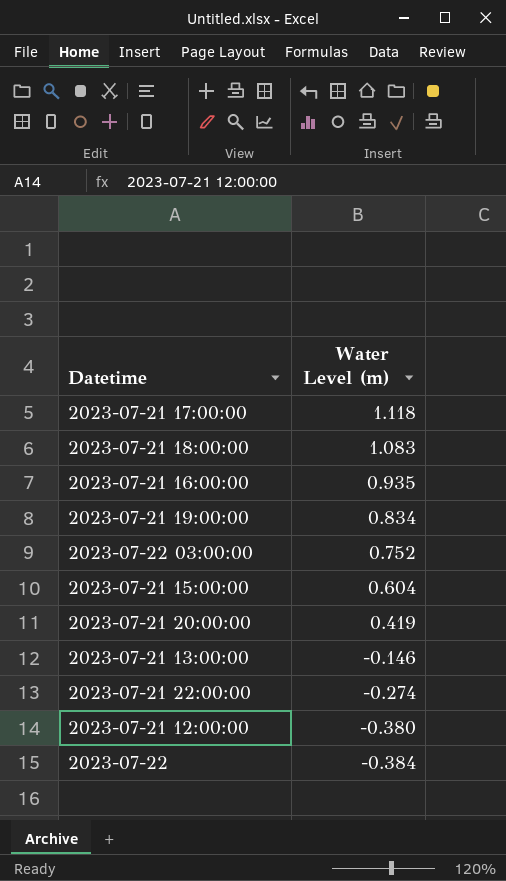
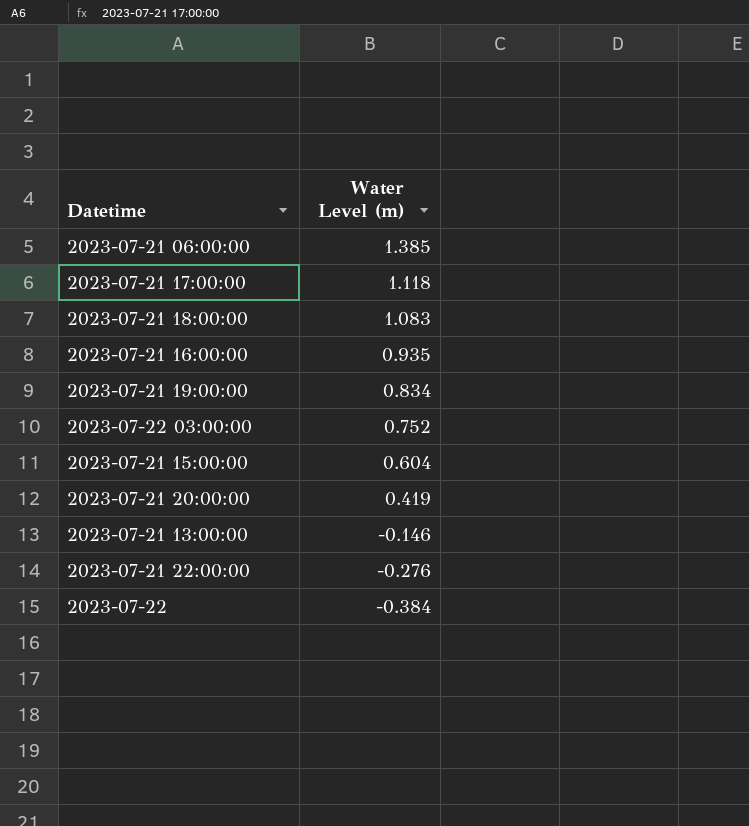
row 2023-07-21 12:00:00: -0.380 -> none
row 2023-07-21 06:00:00: none -> 1.385
2023-07-21 22:00:00 | Water Level (m): -0.274 -> -0.276

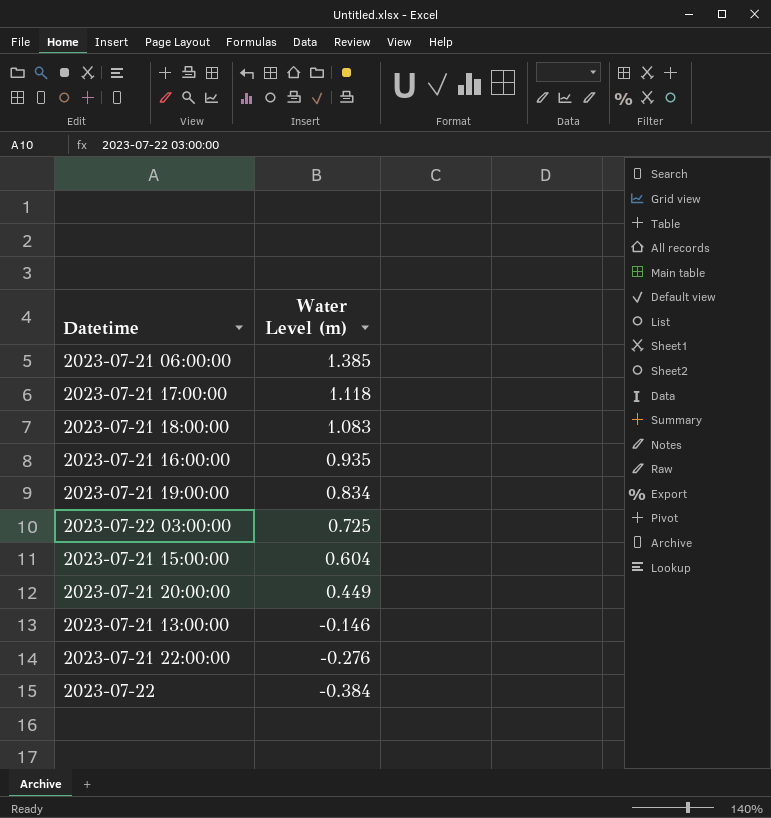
2023-07-22 03:00:00 | Water Level (m): 0.752 -> 0.725
2023-07-21 20:00:00 | Water Level (m): 0.419 -> 0.449

